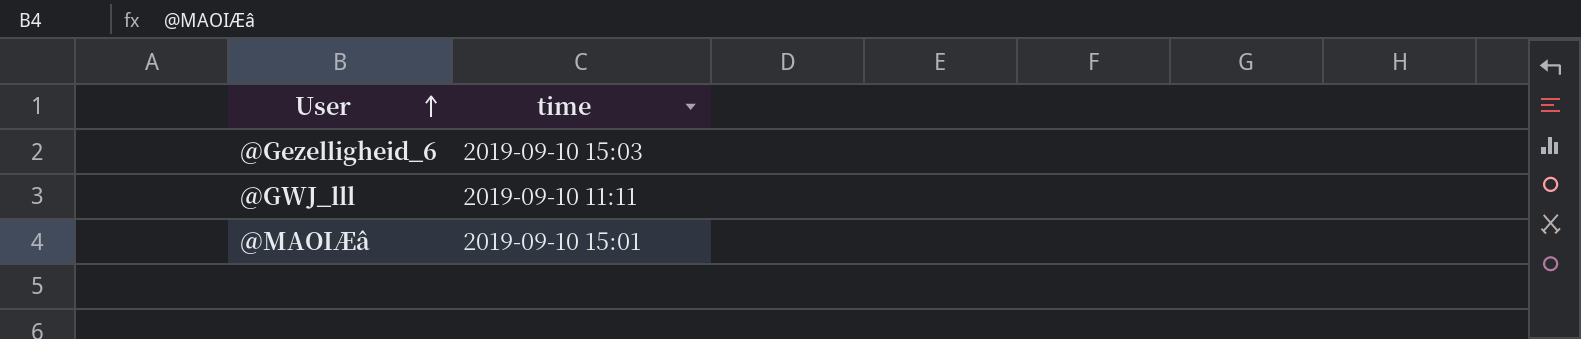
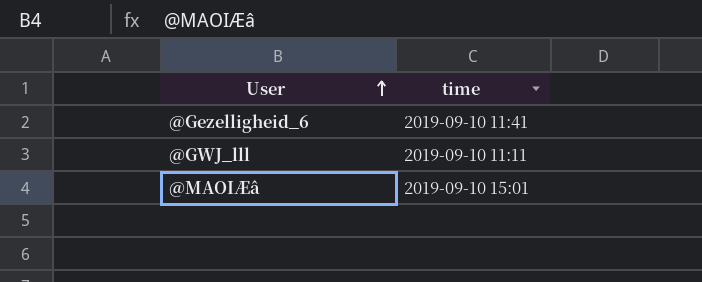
@Gezelligheid_6 | time: 2019-09-10 15:03 -> 2019-09-10 11:41

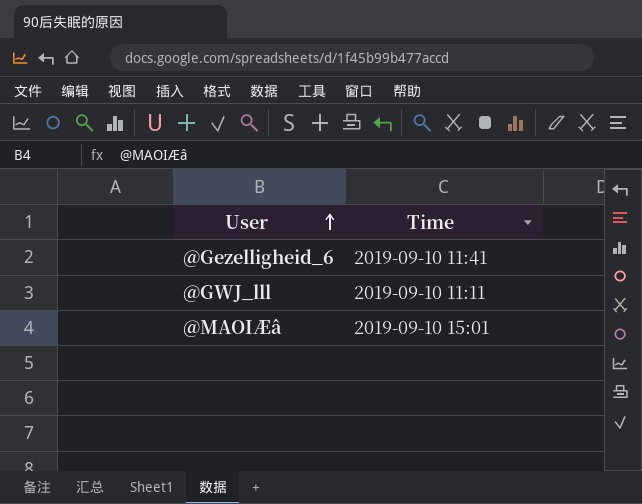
column name: time -> Time

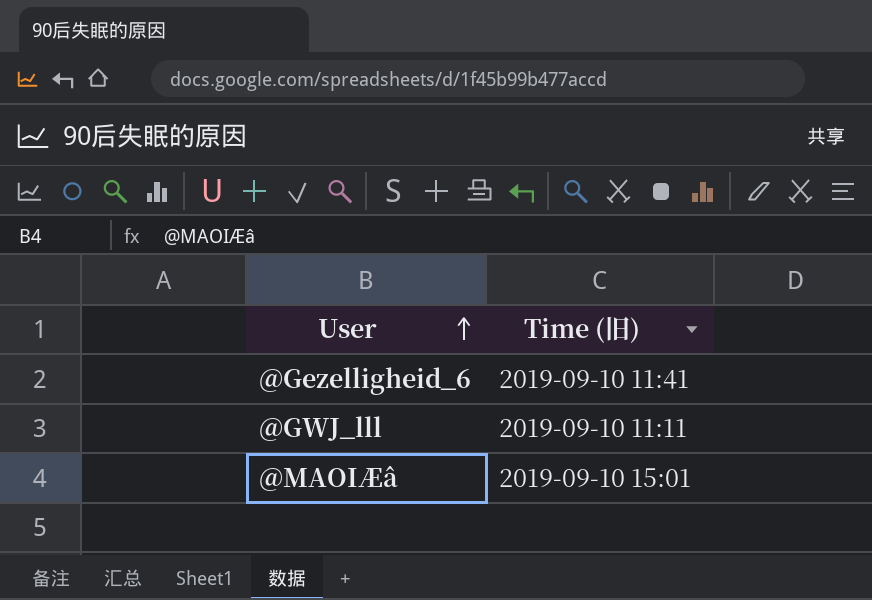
column name: Time -> Time (旧)

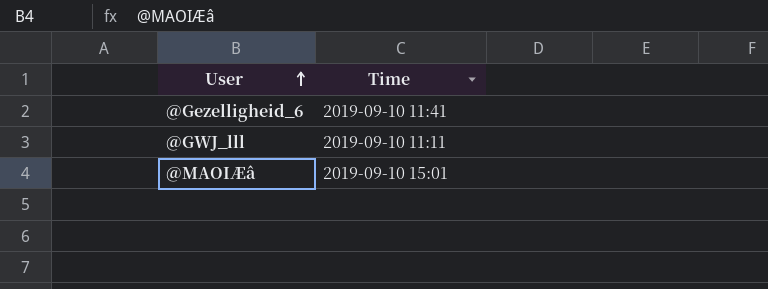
column name: Time (旧) -> Time

